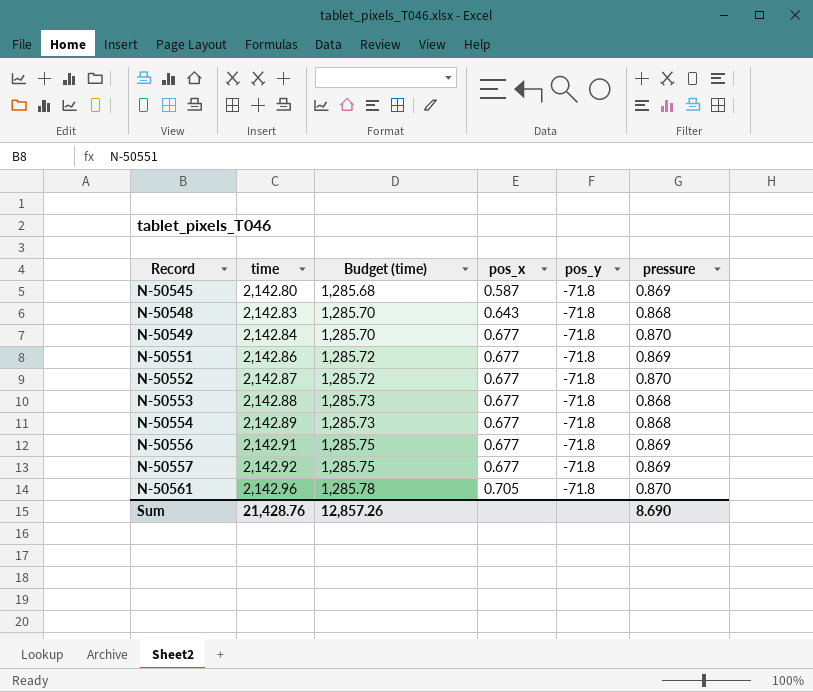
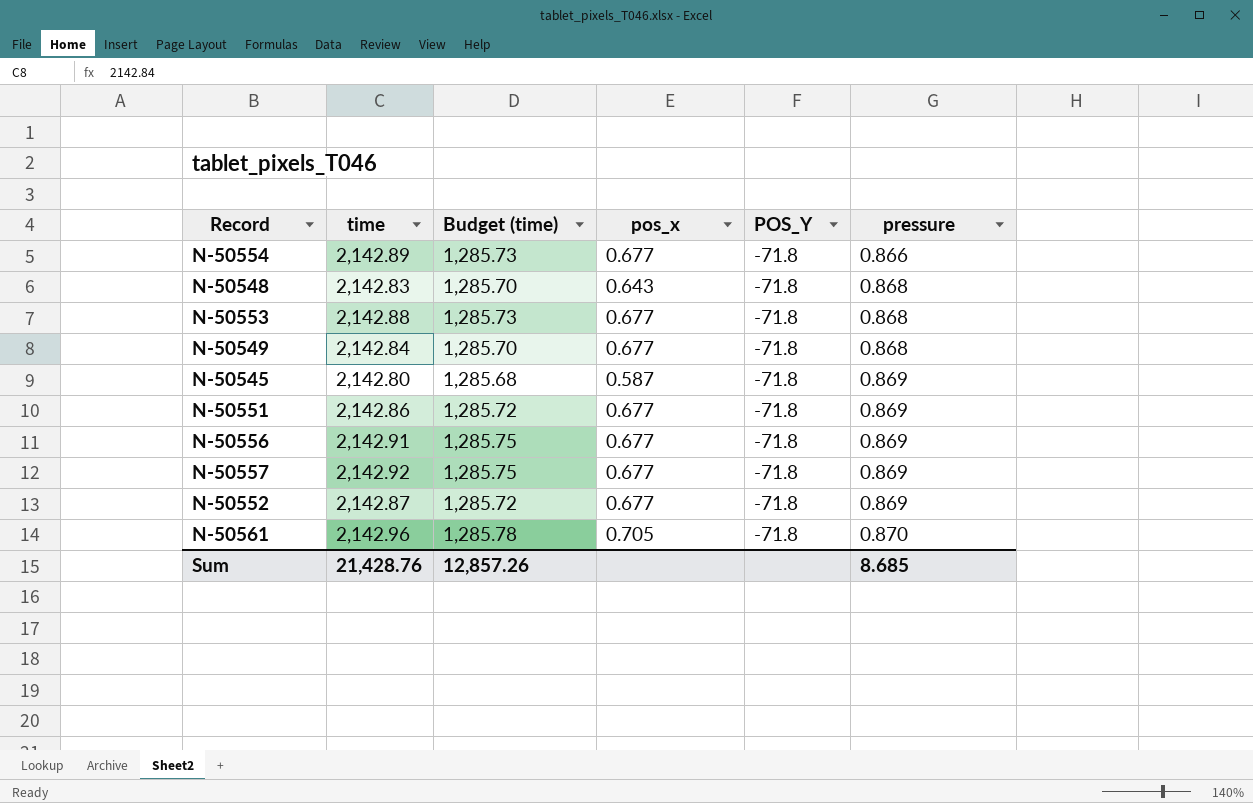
row order: Record ascending -> pressure ascending
column name: pos_y -> POS_Y
N-50554 | pressure: 0.868 -> 0.866
N-50549 | pressure: 0.870 -> 0.868
N-50552 | pressure: 0.870 -> 0.869
Sum | pressure: 8.690 -> 8.685

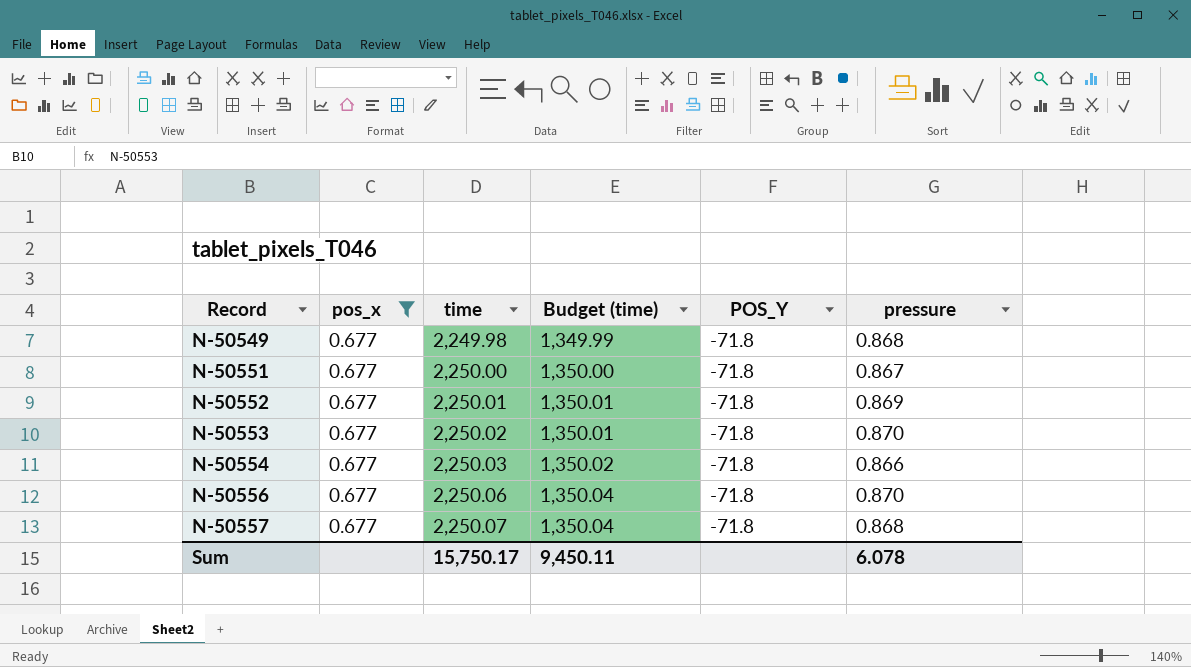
filter: none -> pos_x = 0.677
row order: pressure ascending -> Record ascending
column pos_x | position: 4 -> 2
N-50549 | time: 2,142.84 -> 2,249.98
N-50549 | Budget (time): 1,285.70 -> 1,349.99
N-50551 | time: 2,142.86 -> 2,250.00
N-50551 | Budget (time): 1,285.72 -> 1,350.00
N-50551 | pressure: 0.869 -> 0.867
N-50552 | time: 2,142.87 -> 2,250.01
N-50552 | Budget (time): 1,285.72 -> 1,350.01
N-50553 | time: 2,142.88 -> 2,250.02
N-50553 | Budget (time): 1,285.73 -> 1,350.01
N-50553 | pressure: 0.868 -> 0.870
N-50554 | time: 2,142.89 -> 2,250.03
N-50554 | Budget (time): 1,285.73 -> 1,350.02
N-50556 | time: 2,142.91 -> 2,250.06
N-50556 | Budget (time): 1,285.75 -> 1,350.04
N-50556 | pressure: 0.869 -> 0.870
N-50557 | time: 2,142.92 -> 2,250.07
N-50557 | Budget (time): 1,285.75 -> 1,350.04
N-50557 | pressure: 0.869 -> 0.868
Sum | time: 21,428.76 -> 15,750.17
Sum | Budget (time): 12,857.26 -> 9,450.11
Sum | pressure: 8.685 -> 6.078

